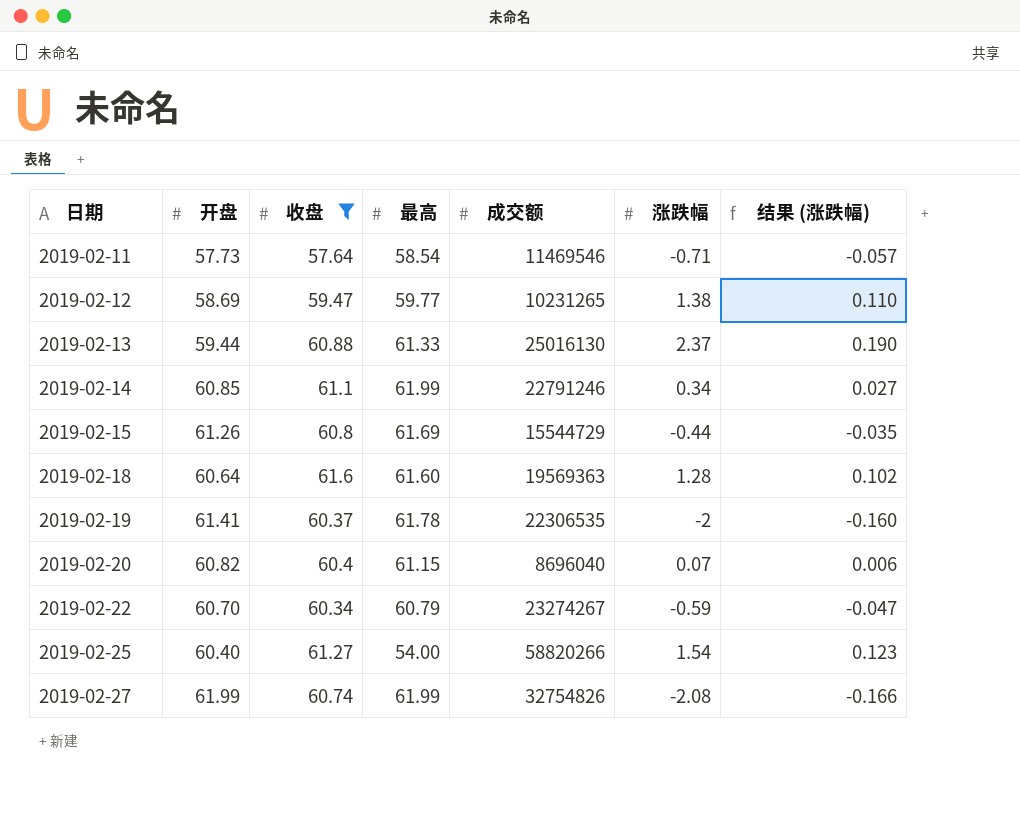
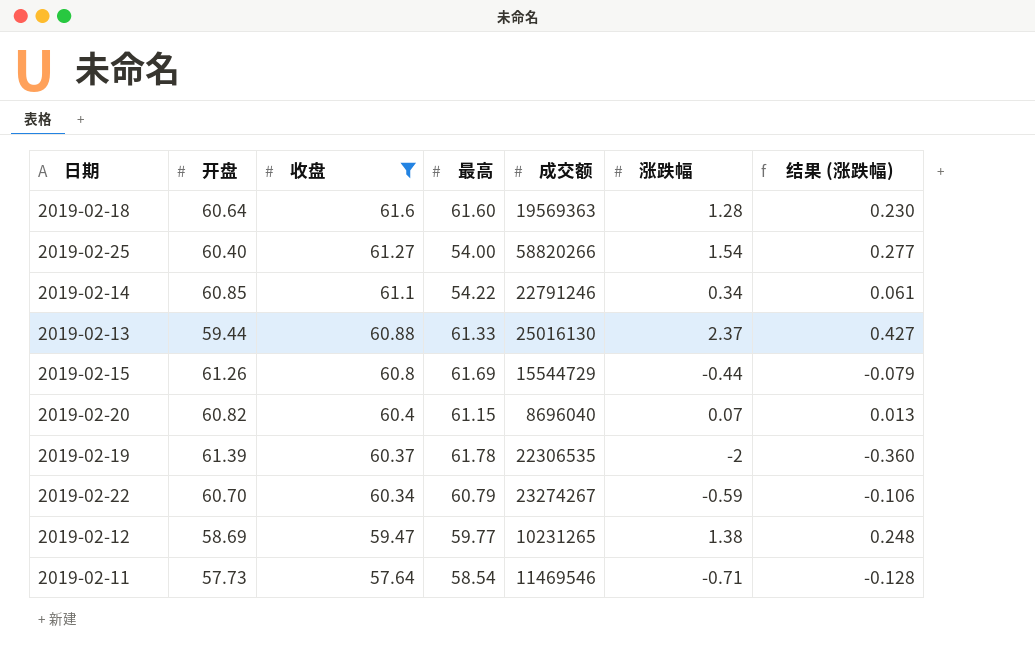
row order: 日期 ascending -> 收盘 descending
column 结果 (涨跌幅) | formula: [涨跌幅] * 0.08 -> [涨跌幅] * 0.18
row 2019-02-27: 61.99 | 60.74 | 61.99 | 32754826 | -2.08 | -0.166 -> none
2019-02-14 | 最高: 61.99 -> 54.22
2019-02-19 | 开盘: 61.41 -> 61.39

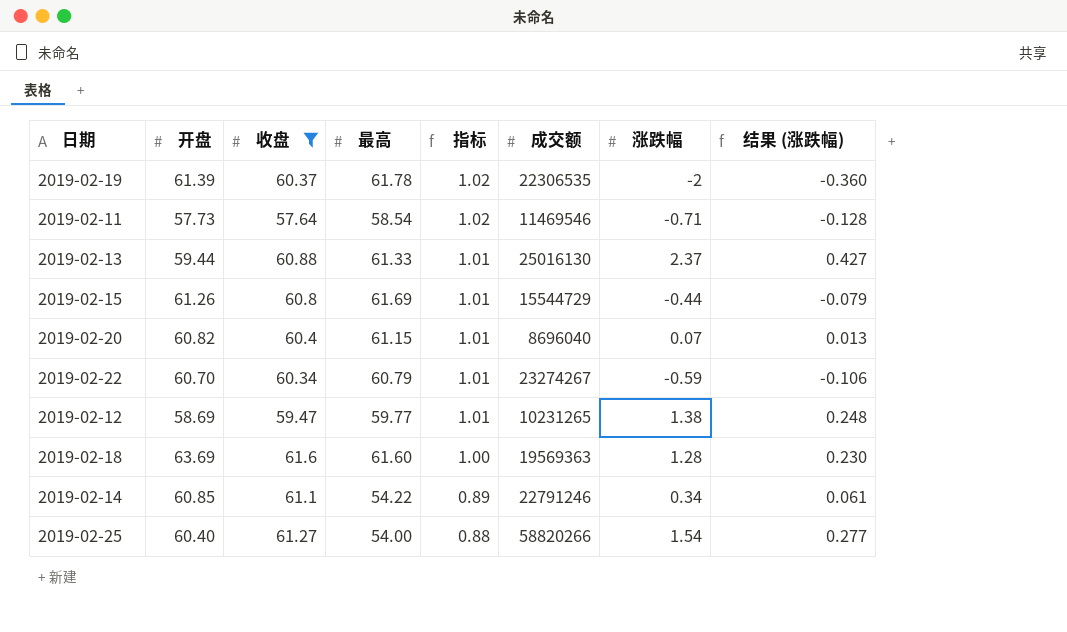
row order: 收盘 descending -> 指标 descending
column 指标 | formula: none -> [最高] / [收盘]
2019-02-18 | 开盘: 60.64 -> 63.69

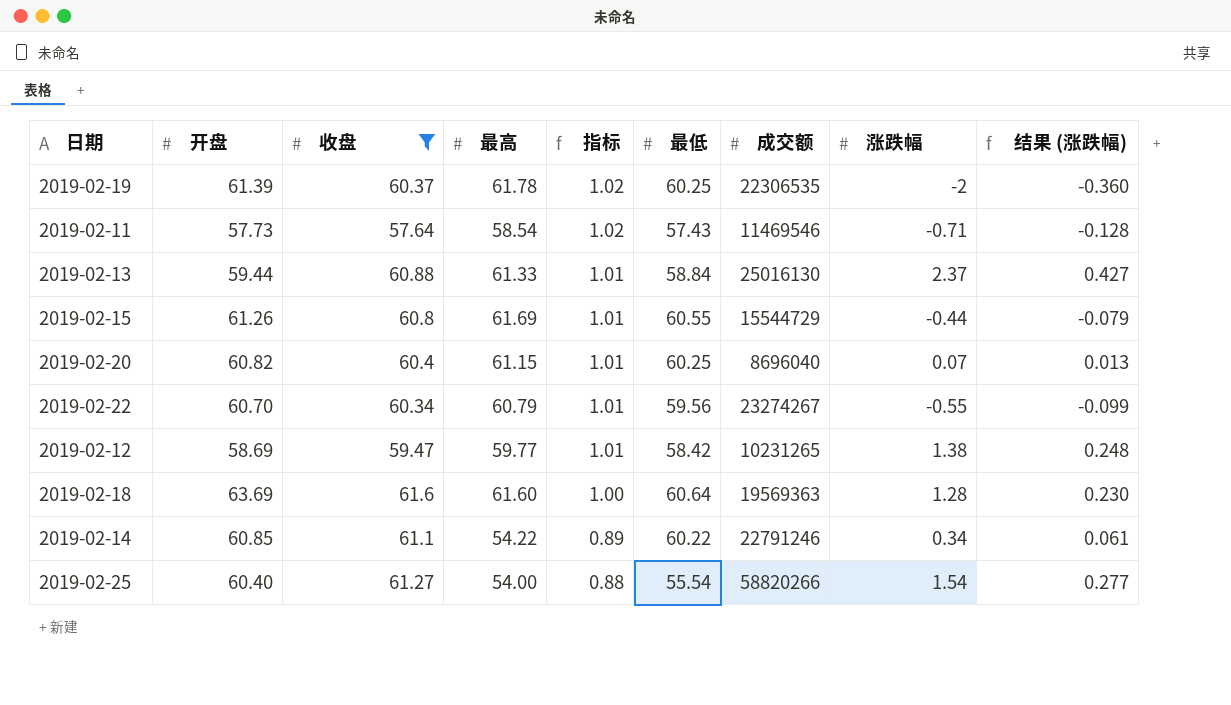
column 最低 | position: none -> 6
2019-02-22 | 涨跌幅: -0.59 -> -0.55
2019-02-22 | 结果 (涨跌幅): -0.106 -> -0.099

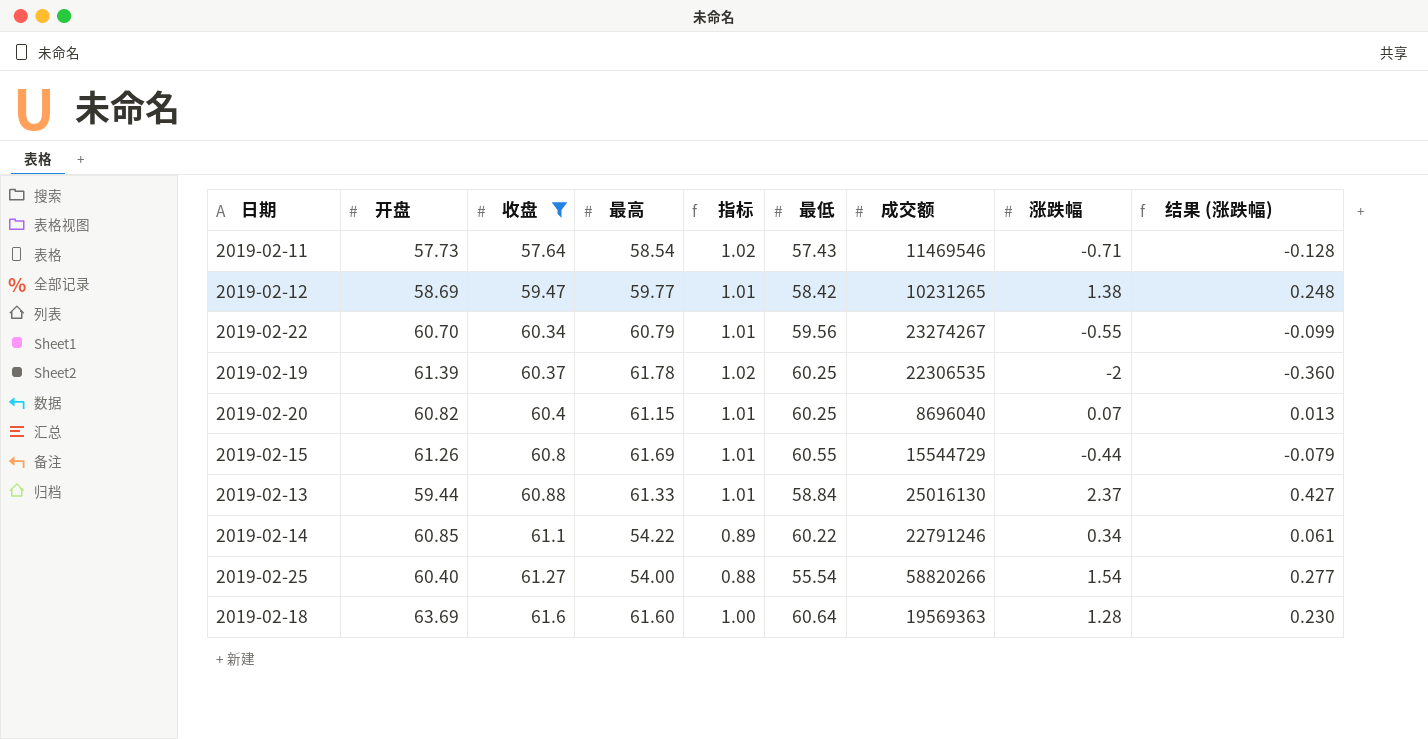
row order: 指标 descending -> 收盘 ascending

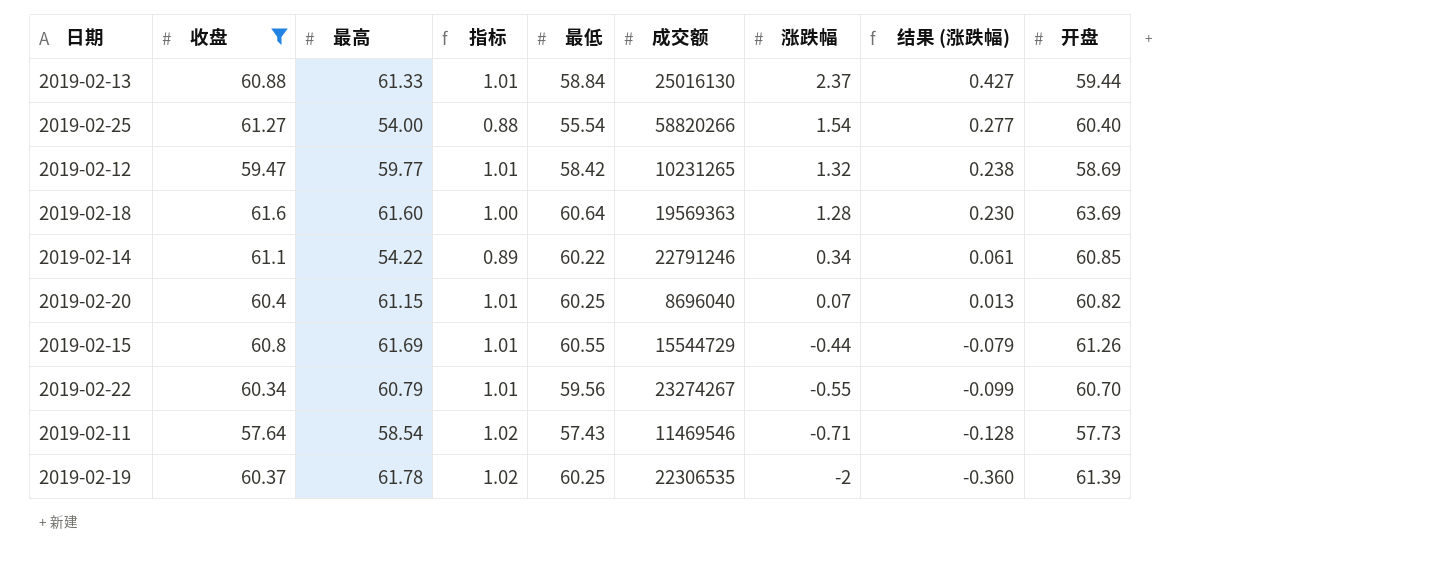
row order: 收盘 ascending -> 涨跌幅 descending
column 开盘 | position: 2 -> 9
2019-02-12 | 涨跌幅: 1.38 -> 1.32
2019-02-12 | 结果 (涨跌幅): 0.248 -> 0.238

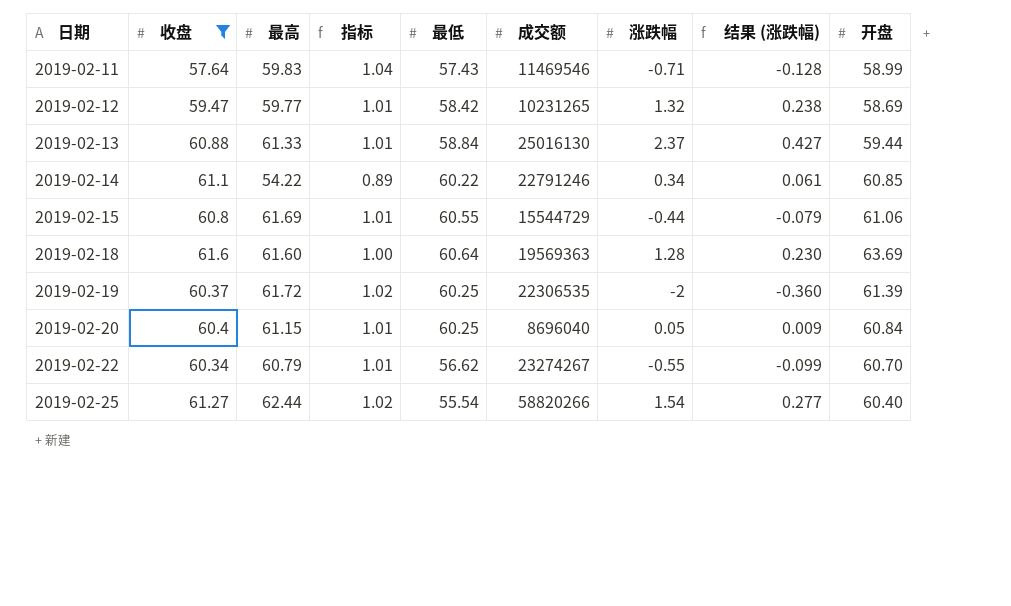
row order: 涨跌幅 descending -> 日期 ascending
2019-02-11 | 最高: 58.54 -> 59.83
2019-02-11 | 指标: 1.02 -> 1.04
2019-02-11 | 开盘: 57.73 -> 58.99
2019-02-15 | 开盘: 61.26 -> 61.06
2019-02-19 | 最高: 61.78 -> 61.72
2019-02-20 | 涨跌幅: 0.07 -> 0.05
2019-02-20 | 结果 (涨跌幅): 0.013 -> 0.009
2019-02-20 | 开盘: 60.82 -> 60.84
2019-02-22 | 最低: 59.56 -> 56.62
2019-02-25 | 最高: 54.00 -> 62.44
2019-02-25 | 指标: 0.88 -> 1.02

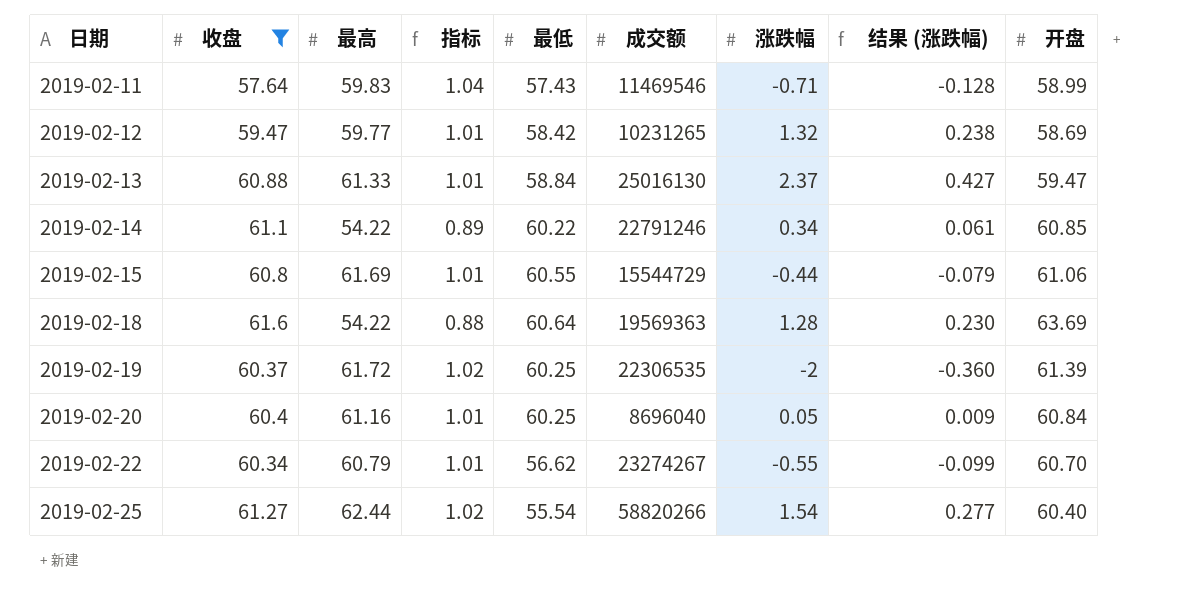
2019-02-13 | 开盘: 59.44 -> 59.47
2019-02-18 | 最高: 61.60 -> 54.22
2019-02-18 | 指标: 1.00 -> 0.88
2019-02-20 | 最高: 61.15 -> 61.16

